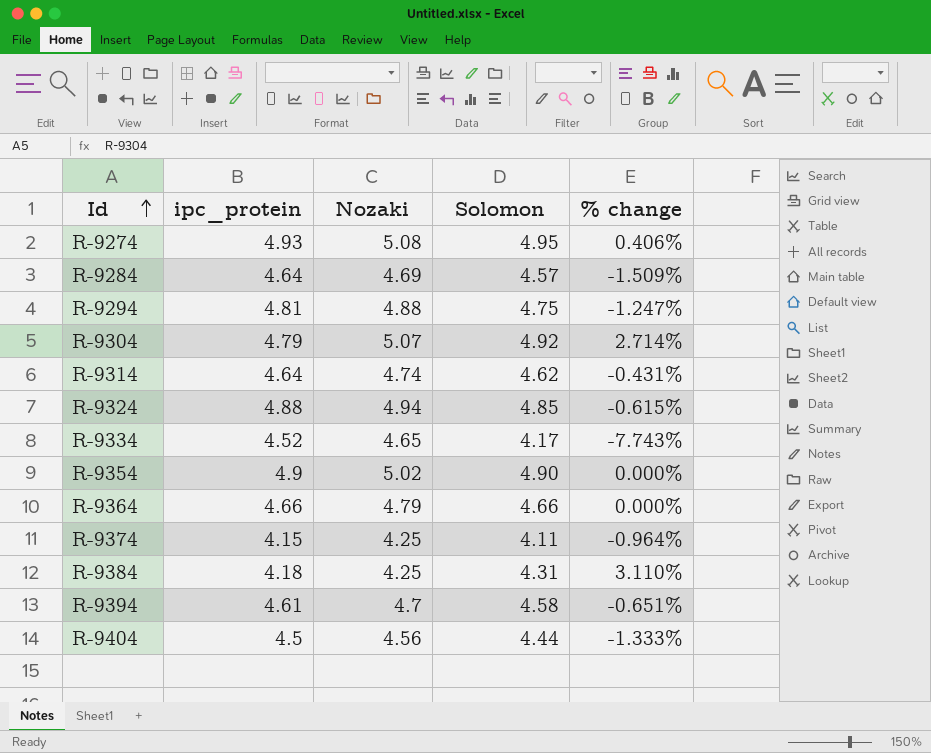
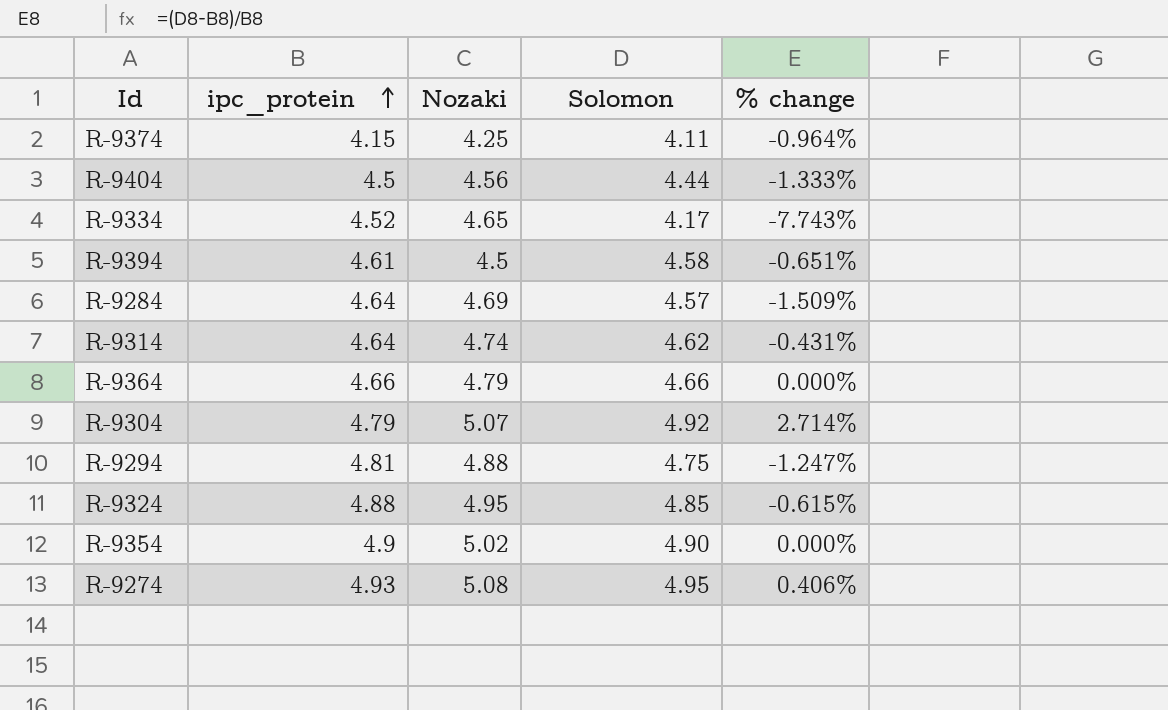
row order: Id ascending -> ipc_protein ascending
row R-9384: 4.18 | 4.25 | 4.31 | 3.110% -> none
R-9394 | Nozaki: 4.7 -> 4.5
R-9324 | Nozaki: 4.94 -> 4.95

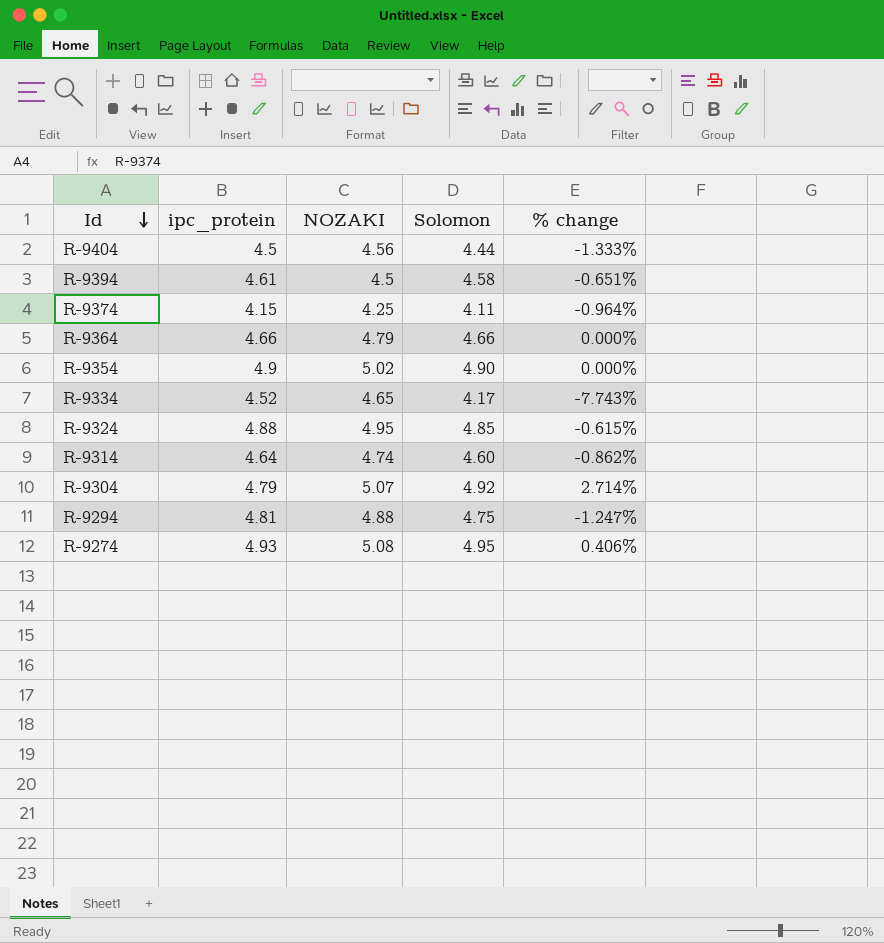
row order: ipc_protein ascending -> Id descending
column name: Nozaki -> NOZAKI
row R-9284: 4.64 | 4.69 | 4.57 | -1.509% -> none
R-9314 | Solomon: 4.62 -> 4.60
R-9314 | % change: -0.431% -> -0.862%

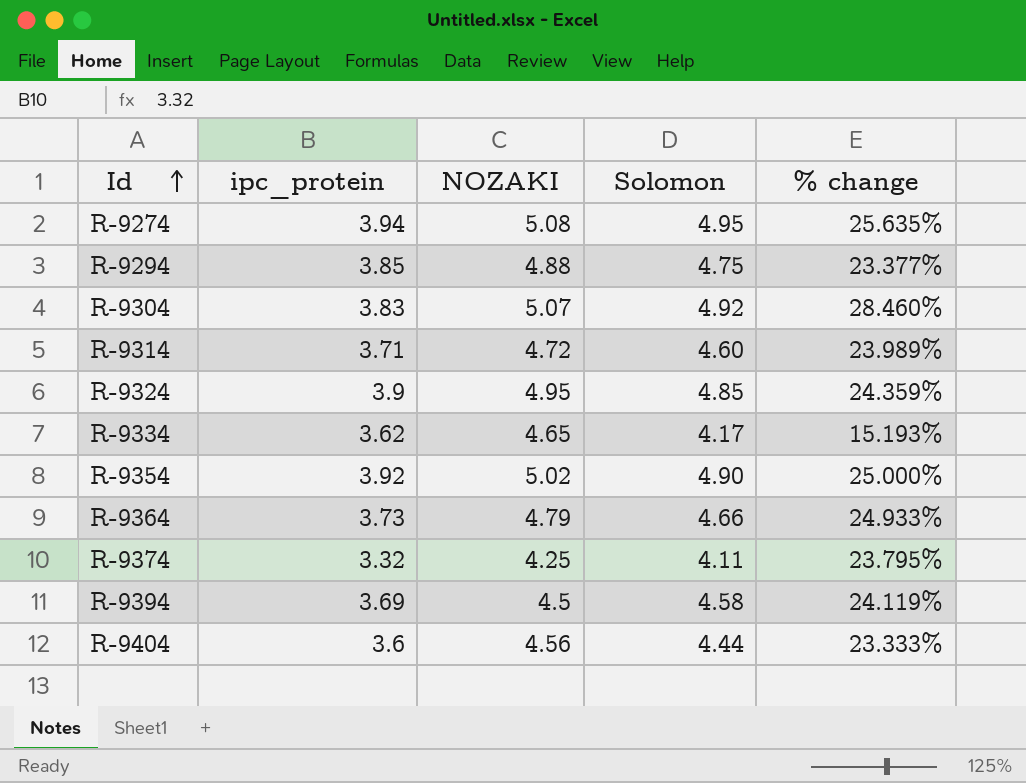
row order: Id descending -> Id ascending
R-9274 | ipc_protein: 4.93 -> 3.94
R-9274 | % change: 0.406% -> 25.635%
R-9294 | ipc_protein: 4.81 -> 3.85
R-9294 | % change: -1.247% -> 23.377%
R-9304 | ipc_protein: 4.79 -> 3.83
R-9304 | % change: 2.714% -> 28.460%
R-9314 | ipc_protein: 4.64 -> 3.71
R-9314 | NOZAKI: 4.74 -> 4.72
R-9314 | % change: -0.862% -> 23.989%
R-9324 | ipc_protein: 4.88 -> 3.9
R-9324 | % change: -0.615% -> 24.359%
R-9334 | ipc_protein: 4.52 -> 3.62
R-9334 | % change: -7.743% -> 15.193%
R-9354 | ipc_protein: 4.9 -> 3.92
R-9354 | % change: 0.000% -> 25.000%
R-9364 | ipc_protein: 4.66 -> 3.73
R-9364 | % change: 0.000% -> 24.933%
R-9374 | ipc_protein: 4.15 -> 3.32
R-9374 | % change: -0.964% -> 23.795%
R-9394 | ipc_protein: 4.61 -> 3.69
R-9394 | % change: -0.651% -> 24.119%
R-9404 | ipc_protein: 4.5 -> 3.6
R-9404 | % change: -1.333% -> 23.333%

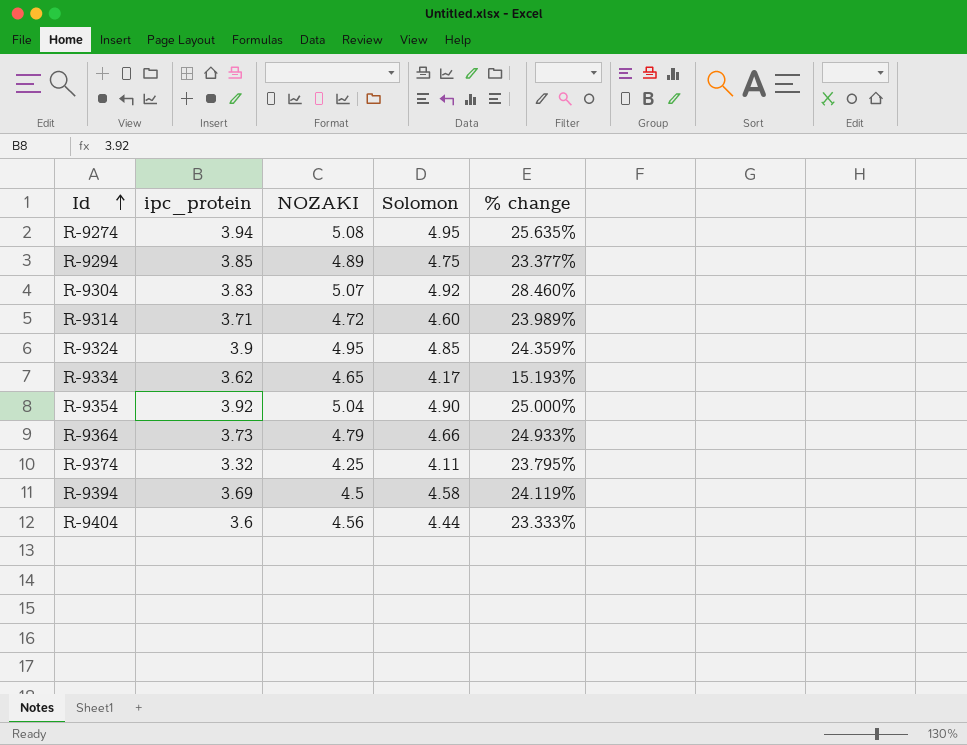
R-9294 | NOZAKI: 4.88 -> 4.89
R-9354 | NOZAKI: 5.02 -> 5.04

